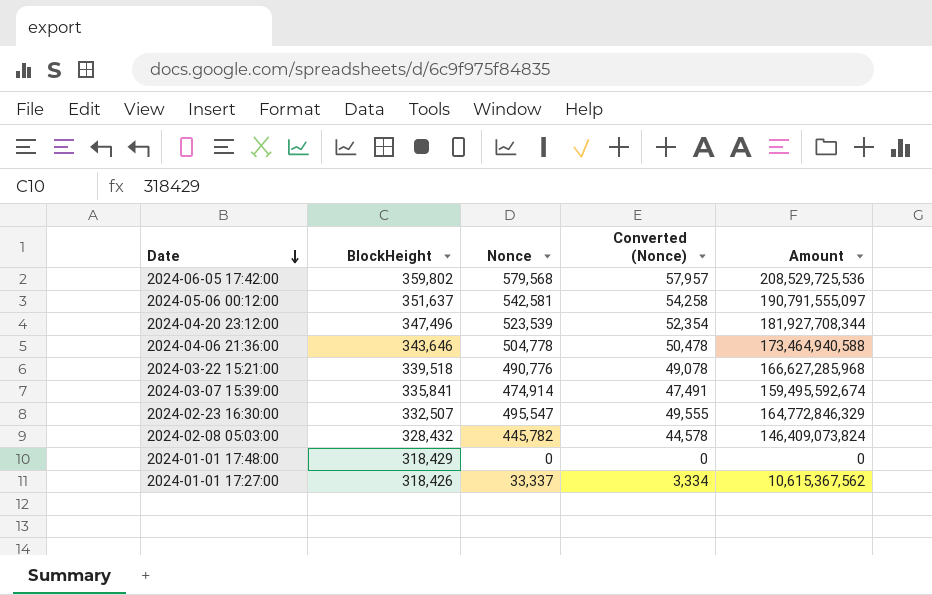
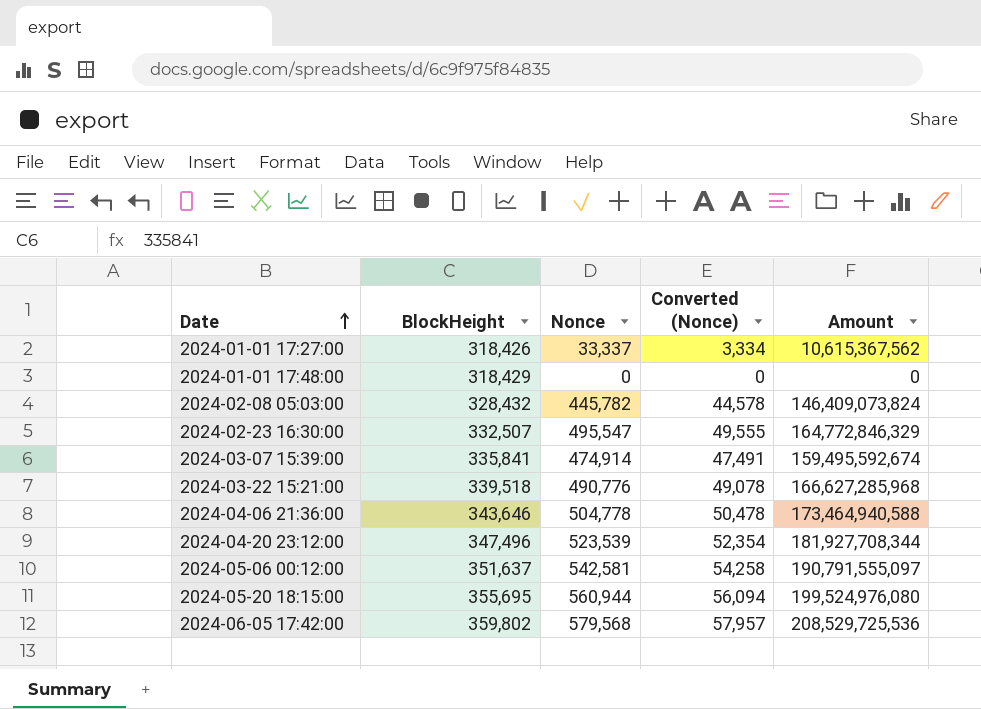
row order: Date descending -> Date ascending
row 2024-05-20 18:15:00: none -> 355,695 | 560,944 | 56,094 | 199,524,976,080

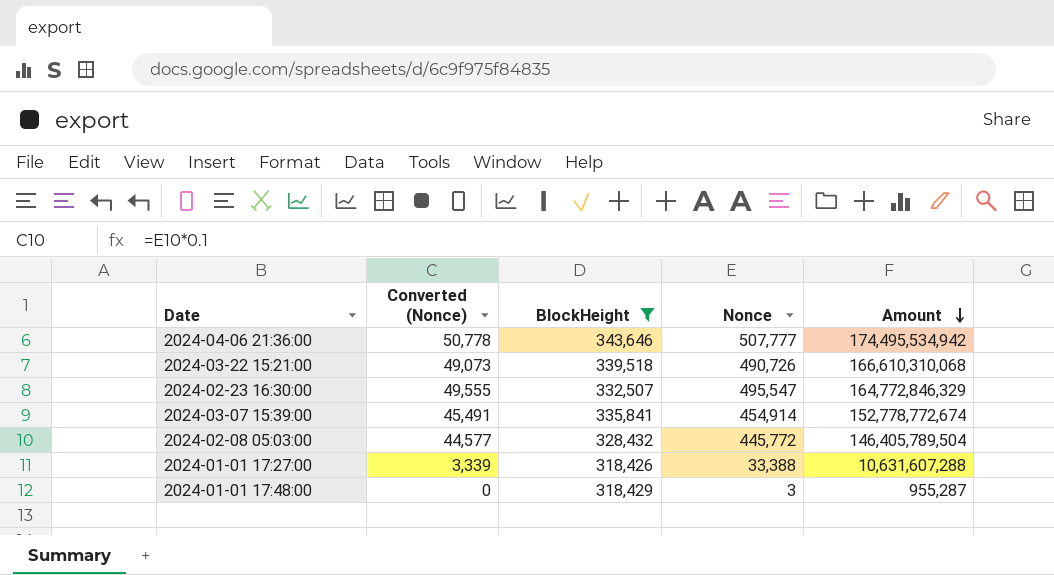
filter: none -> BlockHeight <= 343,646
row order: Date ascending -> Amount descending
column Converted (Nonce) | position: 4 -> 2
2024-04-06 21:36:00 | Converted (Nonce): 50,478 -> 50,778
2024-04-06 21:36:00 | Nonce: 504,778 -> 507,777
2024-04-06 21:36:00 | Amount: 173,464,940,588 -> 174,495,534,942
2024-03-22 15:21:00 | Converted (Nonce): 49,078 -> 49,073
2024-03-22 15:21:00 | Nonce: 490,776 -> 490,726
2024-03-22 15:21:00 | Amount: 166,627,285,968 -> 166,610,310,068
2024-03-07 15:39:00 | Converted (Nonce): 47,491 -> 45,491
2024-03-07 15:39:00 | Nonce: 474,914 -> 454,914
2024-03-07 15:39:00 | Amount: 159,495,592,674 -> 152,778,772,674
2024-02-08 05:03:00 | Converted (Nonce): 44,578 -> 44,577
2024-02-08 05:03:00 | Nonce: 445,782 -> 445,772
2024-02-08 05:03:00 | Amount: 146,409,073,824 -> 146,405,789,504
2024-01-01 17:27:00 | Converted (Nonce): 3,334 -> 3,339
2024-01-01 17:27:00 | Nonce: 33,337 -> 33,388
2024-01-01 17:27:00 | Amount: 10,615,367,562 -> 10,631,607,288
2024-01-01 17:48:00 | Nonce: 0 -> 3
2024-01-01 17:48:00 | Amount: 0 -> 955,287

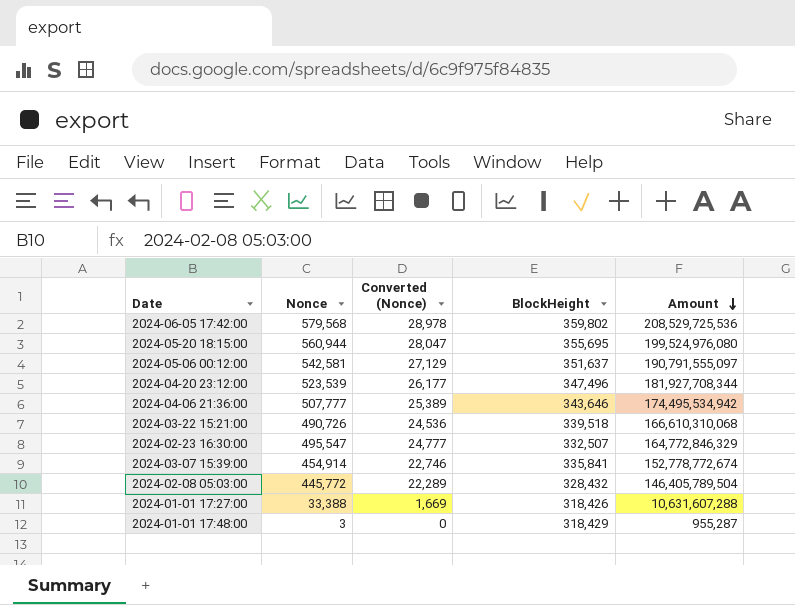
filter: BlockHeight <= 343,646 -> none
column Nonce | position: 4 -> 2
column Converted (Nonce) | formula: [Nonce] * 0.1 -> [Nonce] * 0.05

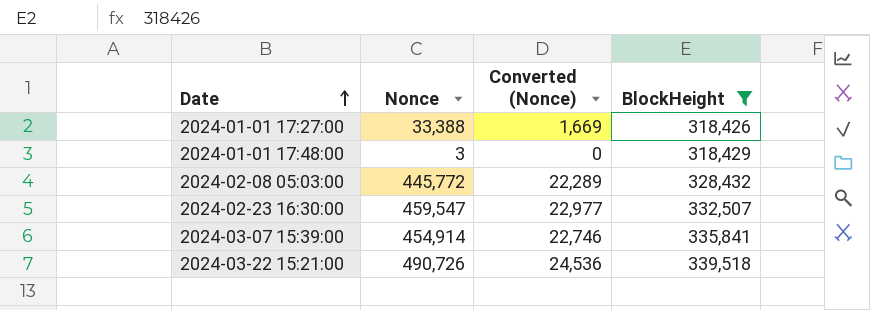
filter: none -> BlockHeight <= 339,518
row order: Amount descending -> Date ascending
column Amount | formula: [Nonce] * [BlockHeight] -> none
2024-02-23 16:30:00 | Nonce: 495,547 -> 459,547
2024-02-23 16:30:00 | Converted (Nonce): 24,777 -> 22,977

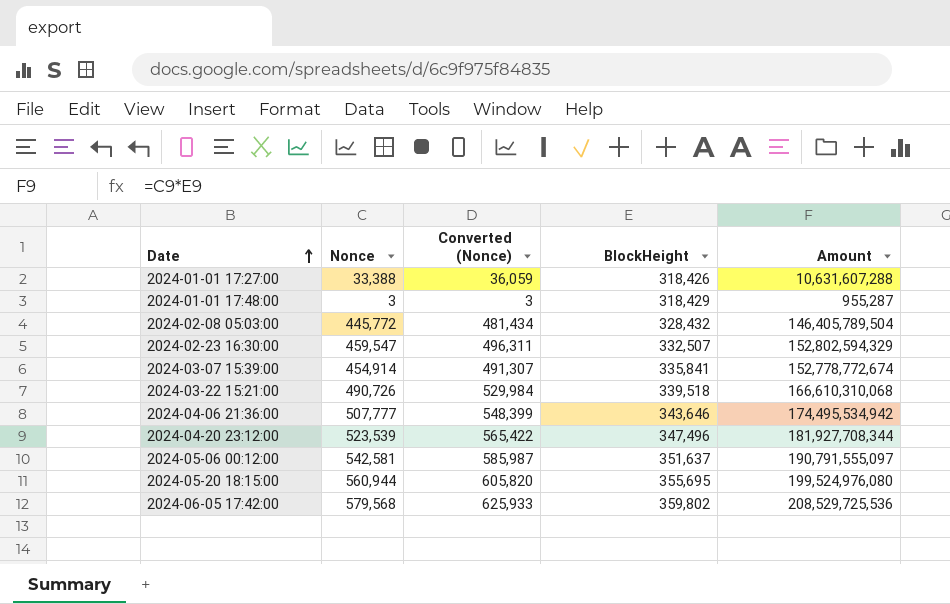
filter: BlockHeight <= 339,518 -> none
column Converted (Nonce) | formula: [Nonce] * 0.05 -> [Nonce] * 1.08
column Amount | formula: none -> [Nonce] * [BlockHeight]

